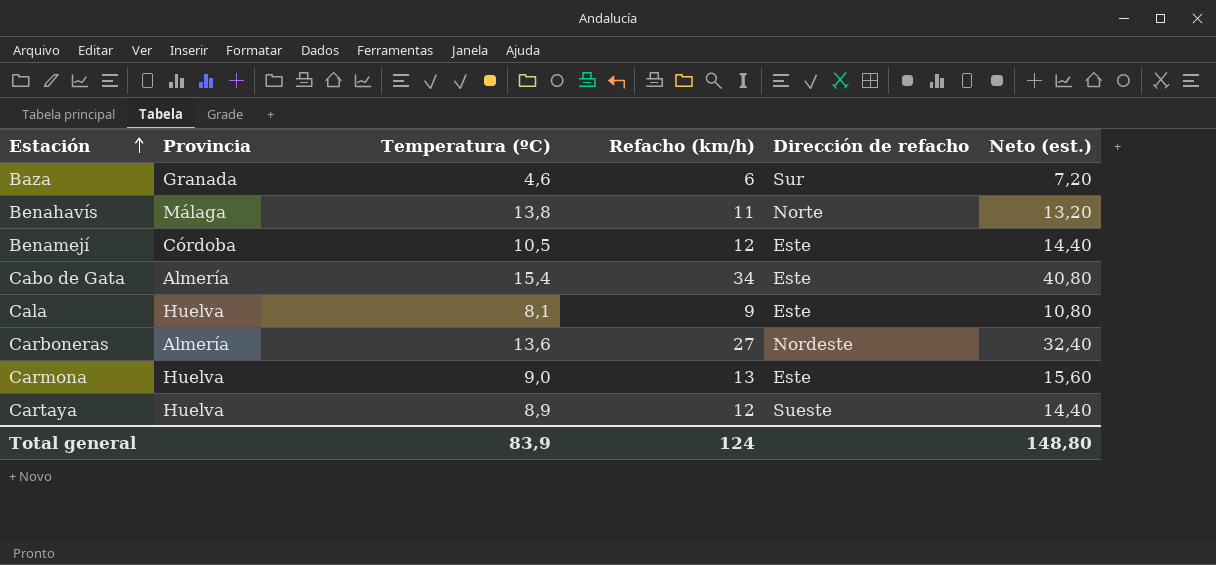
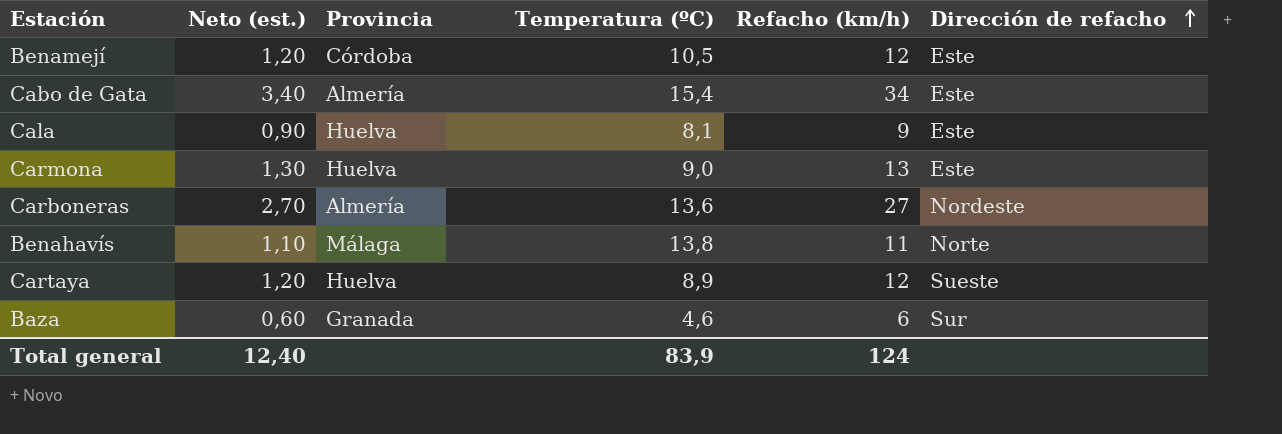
row order: Estación ascending -> Dirección de refacho ascending
column Neto (est.) | formula: [Refacho (km/h)] * 1,2 -> [Refacho (km/h)] * 0,1
column Neto (est.) | position: 6 -> 2
Total general | Neto (est.): 148,80 -> 12,40

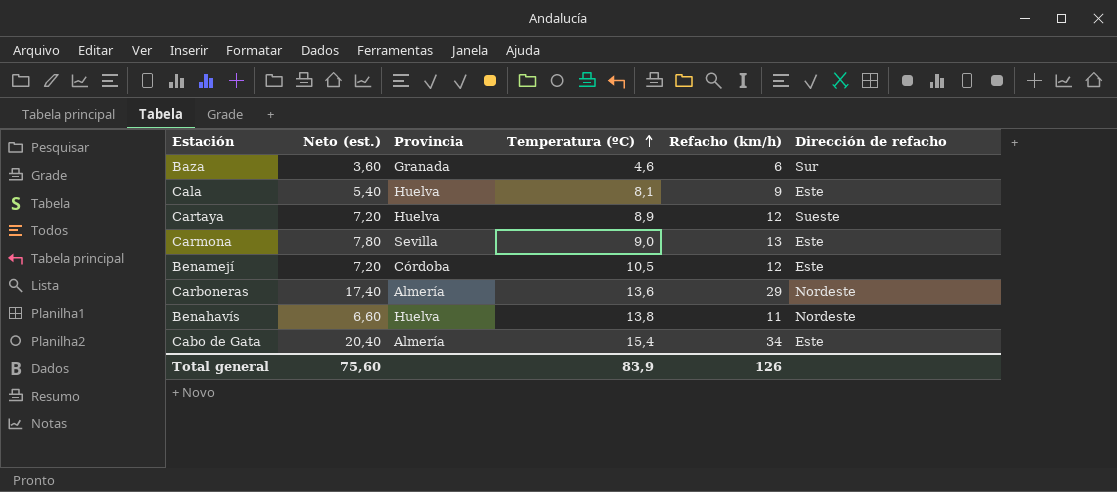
row order: Dirección de refacho ascending -> Temperatura (ºC) ascending
column Neto (est.) | formula: [Refacho (km/h)] * 0,1 -> [Refacho (km/h)] * 0,6
Carmona | Provincia: Huelva -> Sevilla
Carboneras | Refacho (km/h): 27 -> 29
Benahavís | Provincia: Málaga -> Huelva
Benahavís | Dirección de refacho: Norte -> Nordeste
Total general | Neto (est.): 12,40 -> 75,60
Total general | Refacho (km/h): 124 -> 126

